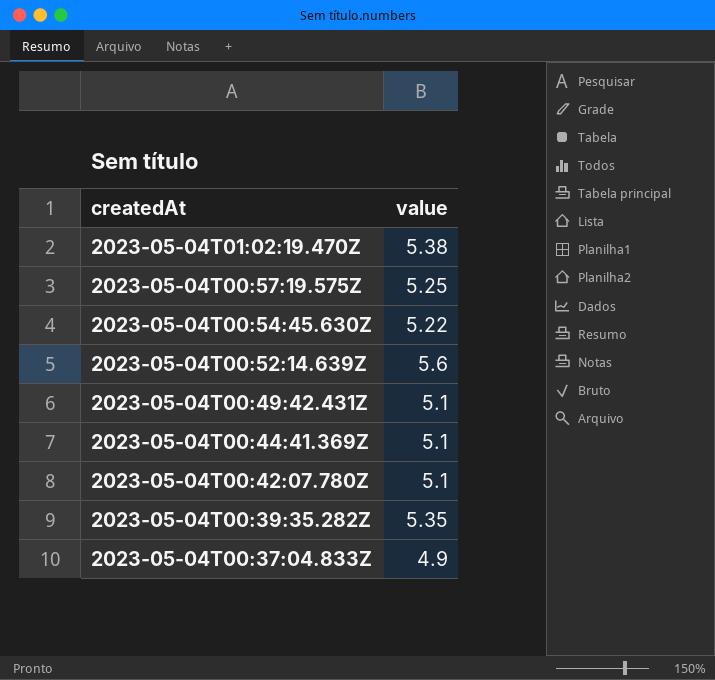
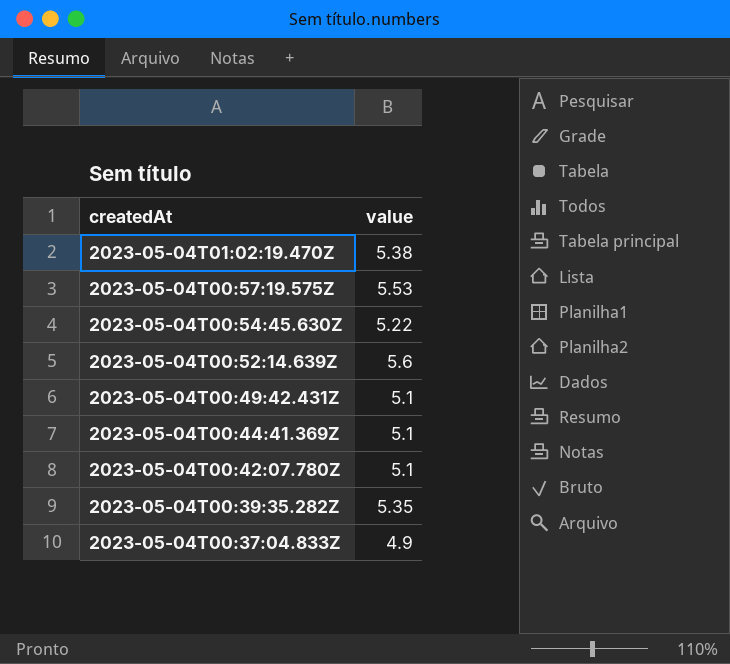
2023-05-04T00:57:19.575Z | value: 5.25 -> 5.53

